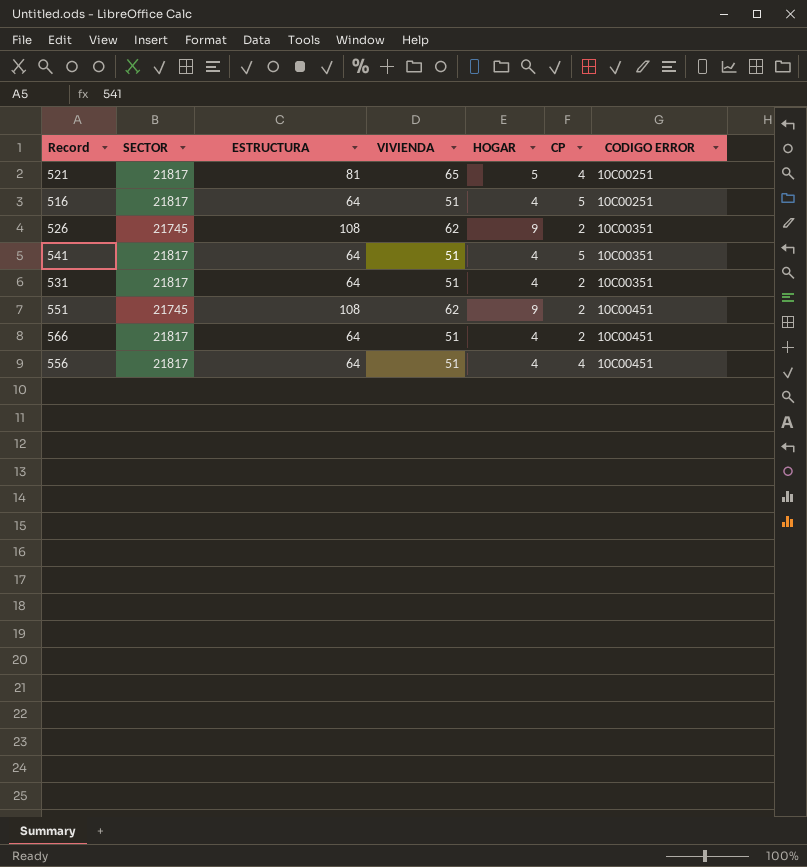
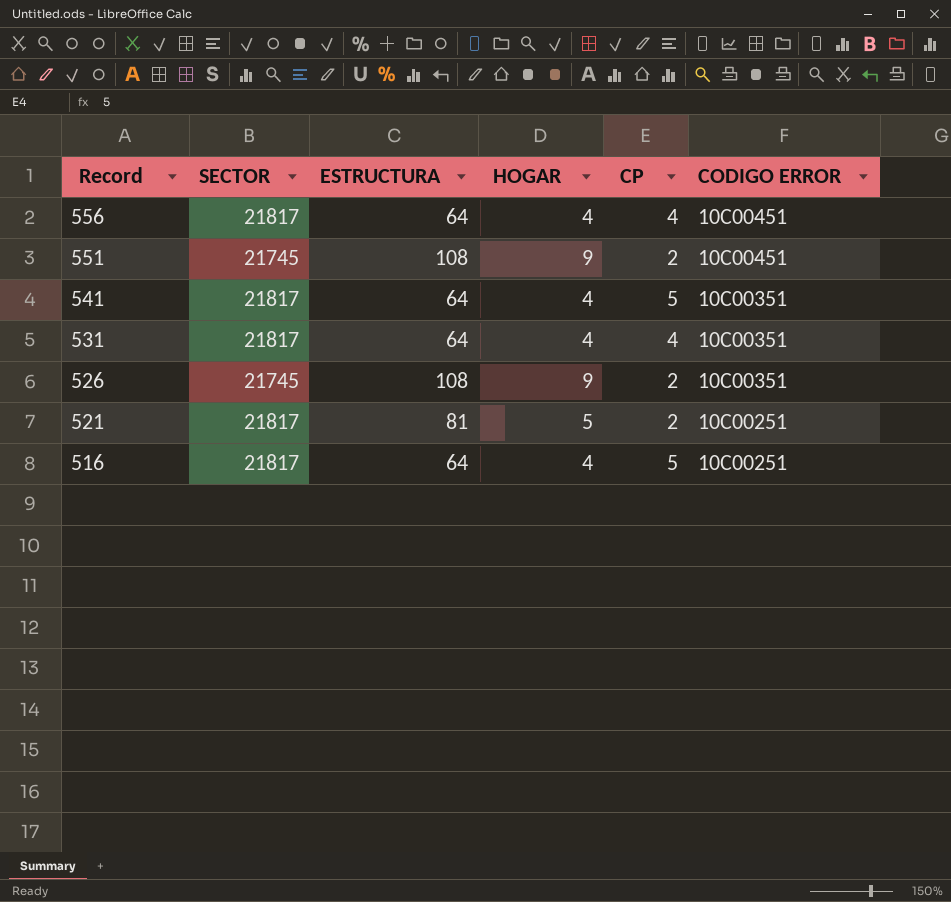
row order: CODIGO ERROR ascending -> Record descending
column VIVIENDA | position: 4 -> none
row 566: 21817 | 64 | 51 | 4 | 2 | 10C00451 -> none
531 | CP: 2 -> 4
521 | CP: 4 -> 2

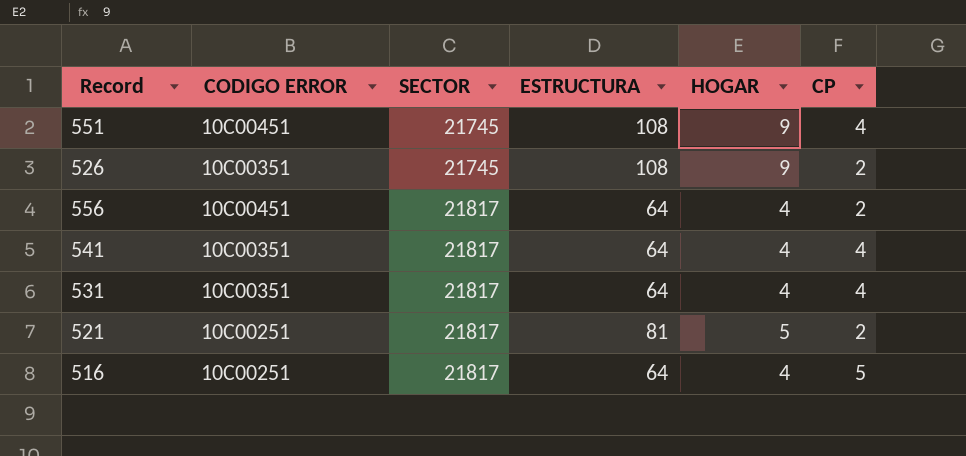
row order: Record descending -> SECTOR ascending
column CODIGO ERROR | position: 6 -> 2
551 | CP: 2 -> 4
556 | CP: 4 -> 2
541 | CP: 5 -> 4

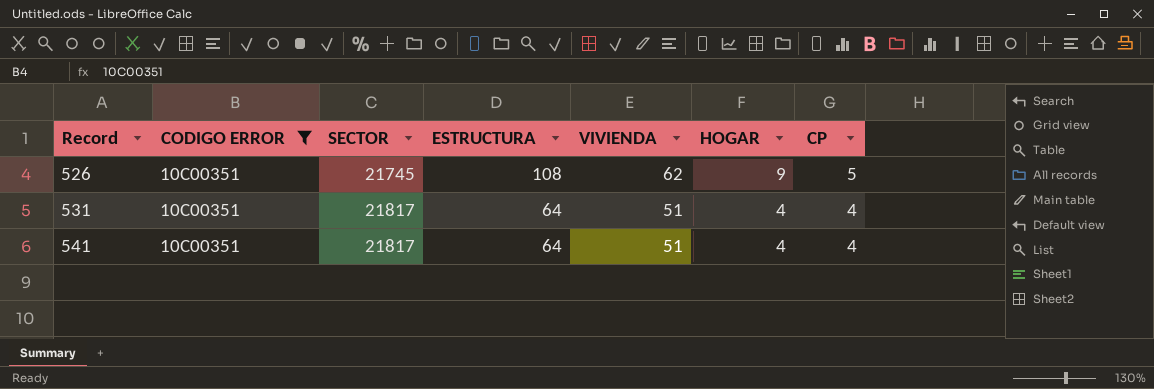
filter: none -> CODIGO ERROR = 10C00351
row order: SECTOR ascending -> Record ascending
column VIVIENDA | position: none -> 5
526 | CP: 2 -> 5

